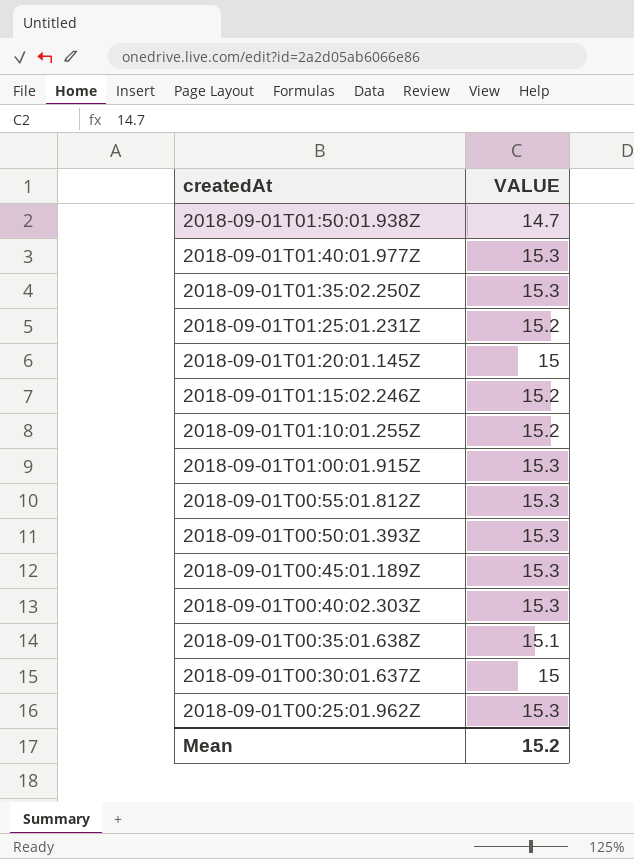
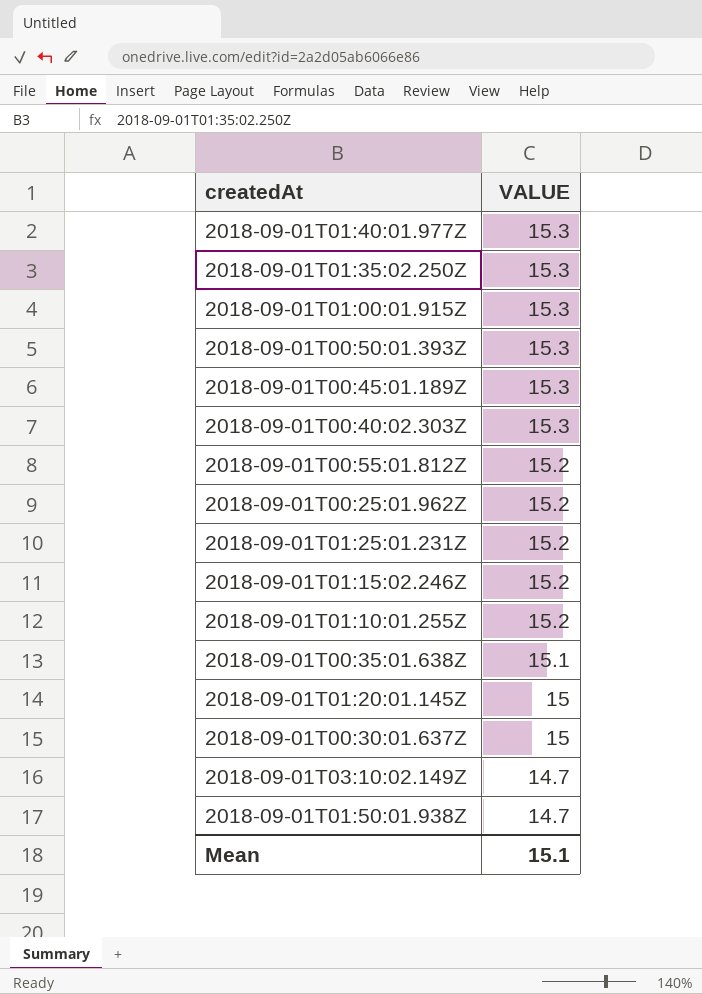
row order: createdAt descending -> VALUE descending
2018-09-01T00:55:01.812Z | VALUE: 15.3 -> 15.2
2018-09-01T00:25:01.962Z | VALUE: 15.3 -> 15.2
row 2018-09-01T03:10:02.149Z: none -> 14.7
Mean | VALUE: 15.2 -> 15.1

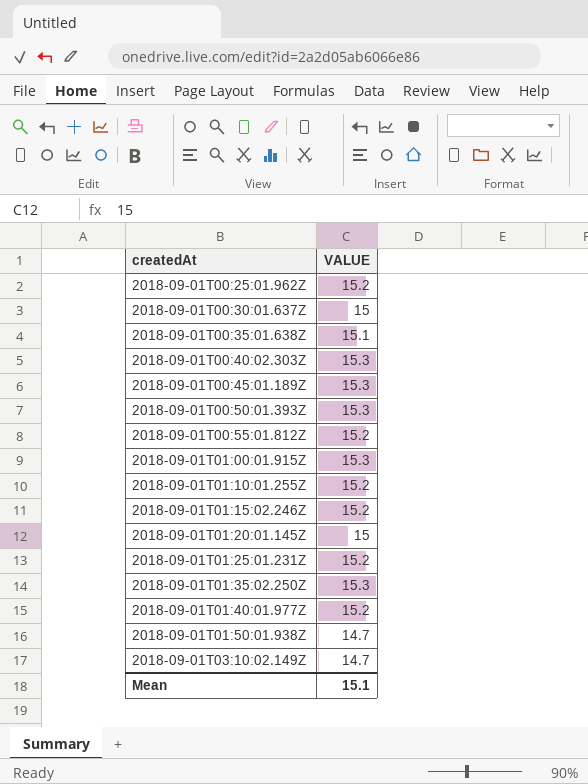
row order: VALUE descending -> createdAt ascending
2018-09-01T01:40:01.977Z | VALUE: 15.3 -> 15.2

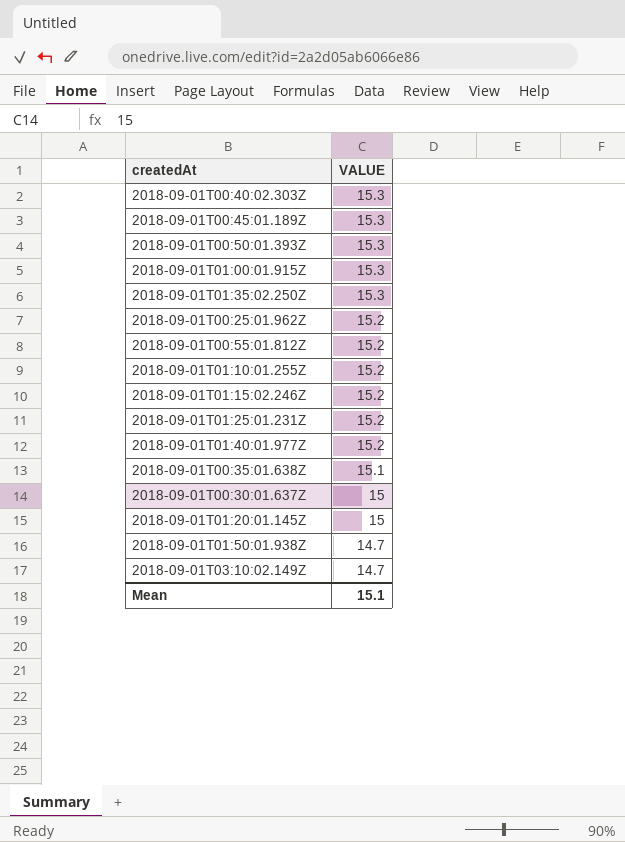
row order: createdAt ascending -> VALUE descending

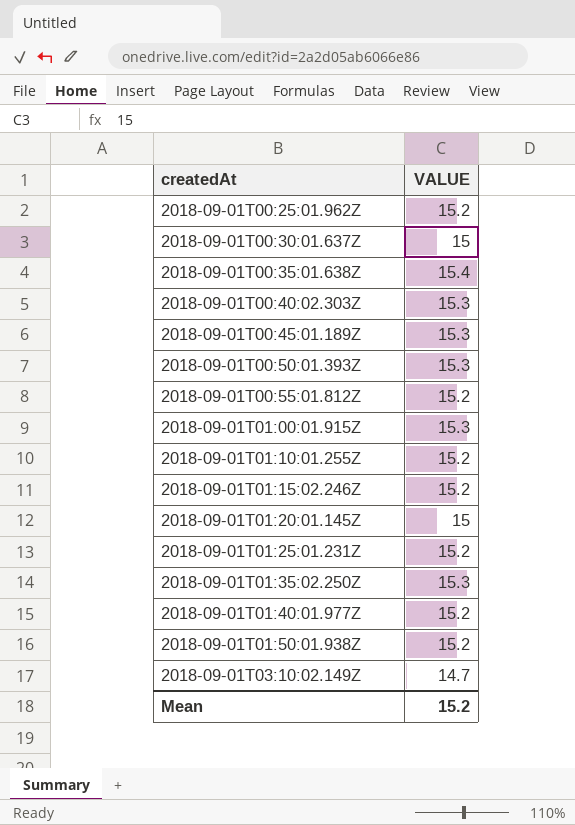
row order: VALUE descending -> createdAt ascending
2018-09-01T00:35:01.638Z | VALUE: 15.1 -> 15.4
2018-09-01T01:50:01.938Z | VALUE: 14.7 -> 15.2
Mean | VALUE: 15.1 -> 15.2

